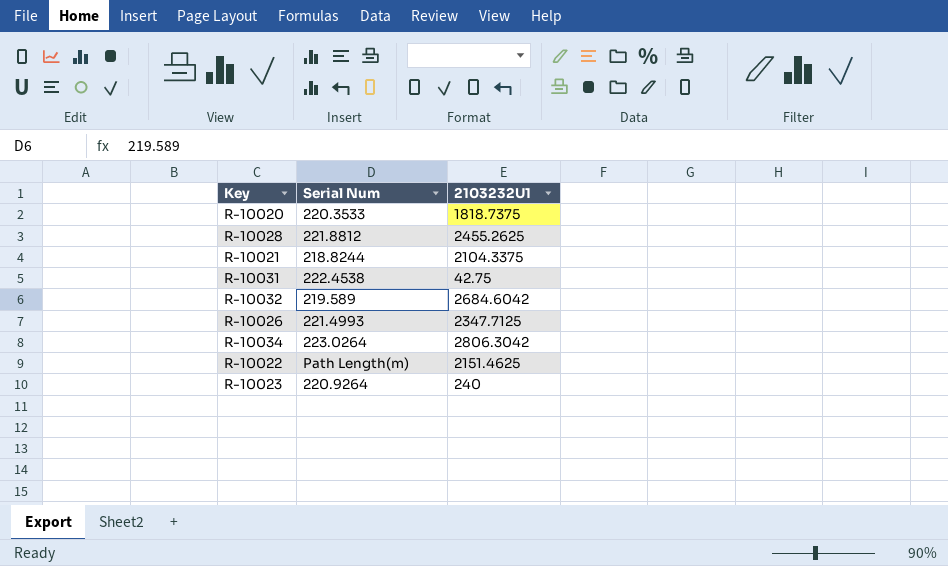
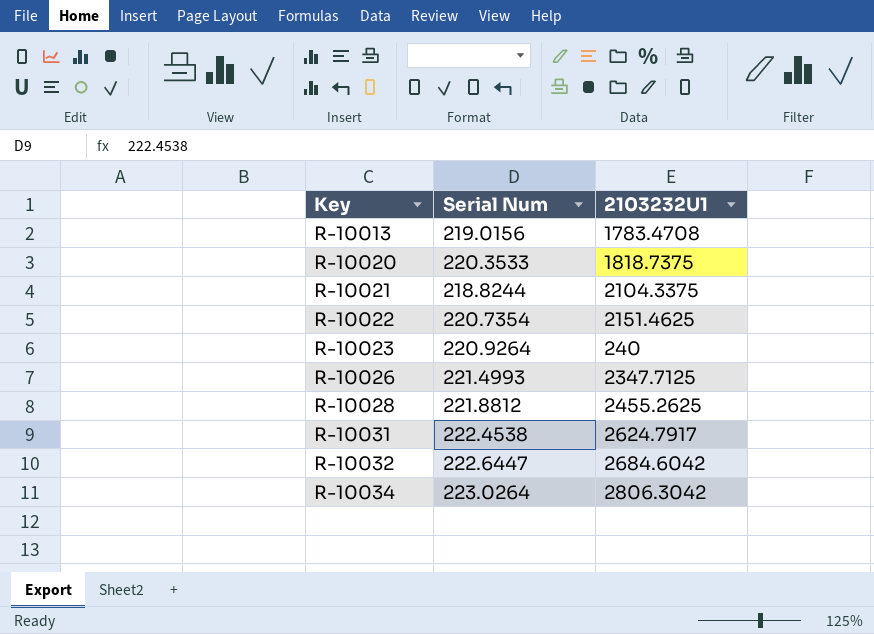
row order: none -> Key ascending
row R-10013: none -> 219.0156 | 1783.4708
R-10022 | Serial Num: Path Length(m) -> 220.7354
R-10031 | 2103232U1: 42.75 -> 2624.7917
R-10032 | Serial Num: 219.589 -> 222.6447

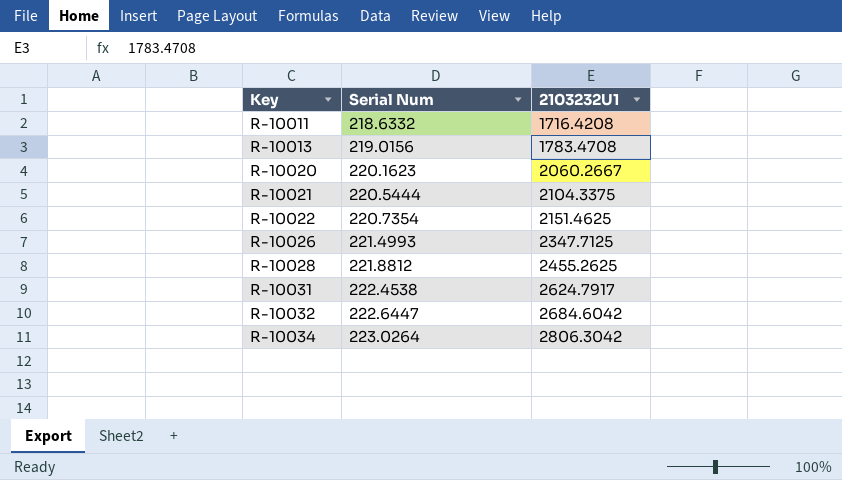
row R-10023: 220.9264 | 240 -> none
row R-10011: none -> 218.6332 | 1716.4208
R-10020 | Serial Num: 220.3533 -> 220.1623
R-10020 | 2103232U1: 1818.7375 -> 2060.2667
R-10021 | Serial Num: 218.8244 -> 220.5444

